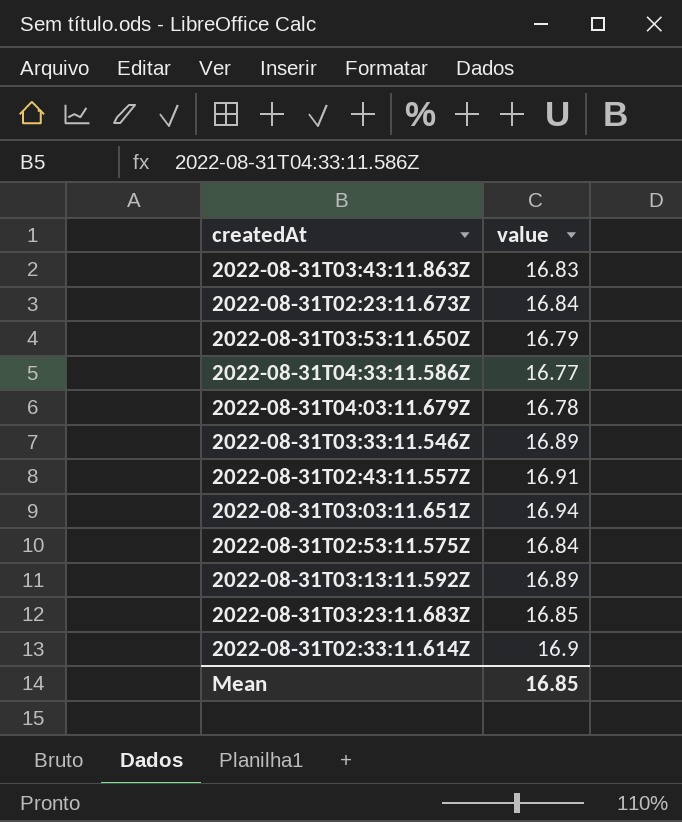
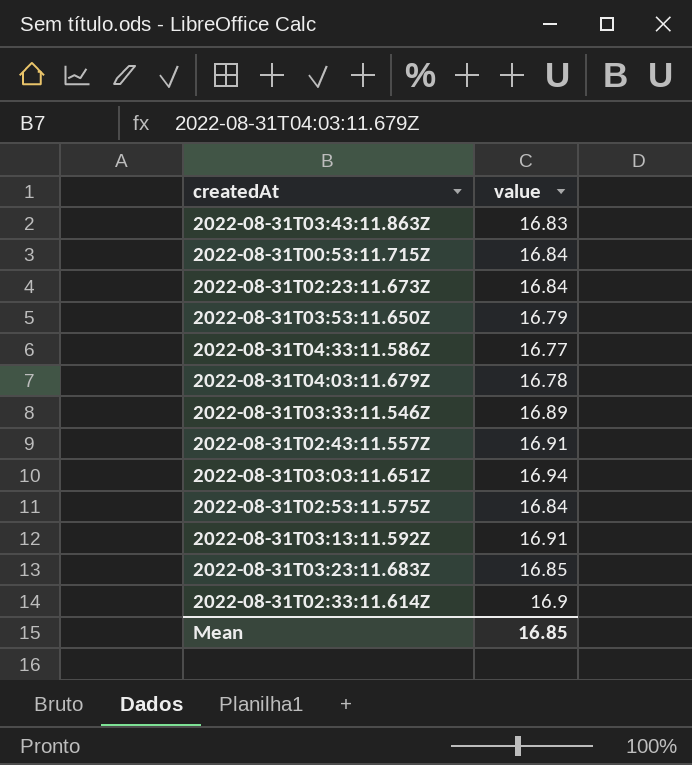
row 2022-08-31T00:53:11.715Z: none -> 16.84
2022-08-31T03:13:11.592Z | value: 16.89 -> 16.91

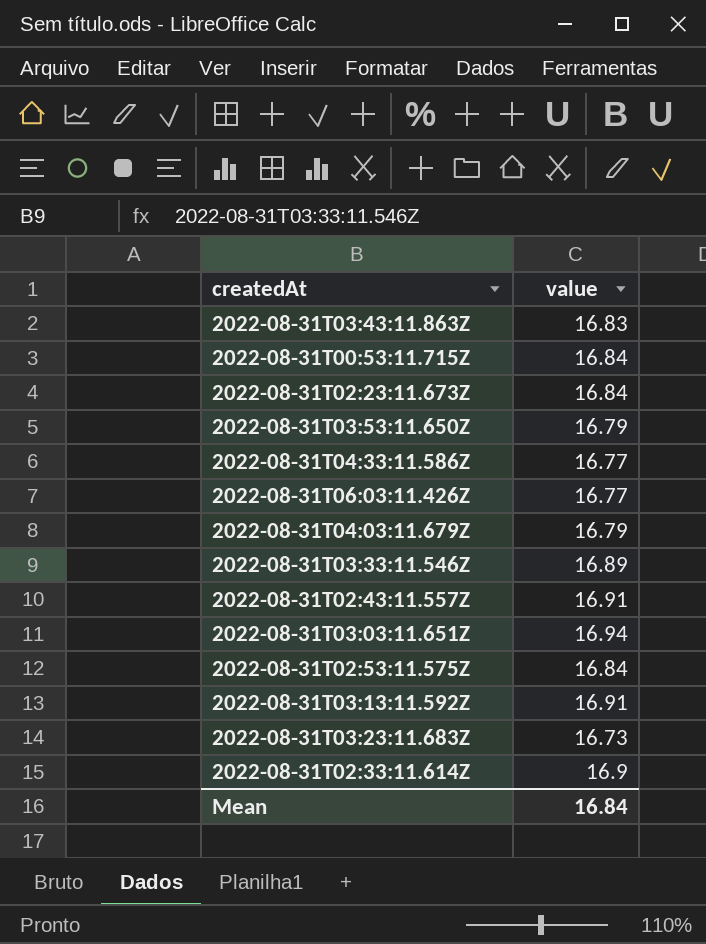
row 2022-08-31T06:03:11.426Z: none -> 16.77
2022-08-31T04:03:11.679Z | value: 16.78 -> 16.79
2022-08-31T03:23:11.683Z | value: 16.85 -> 16.73
Mean | value: 16.85 -> 16.84

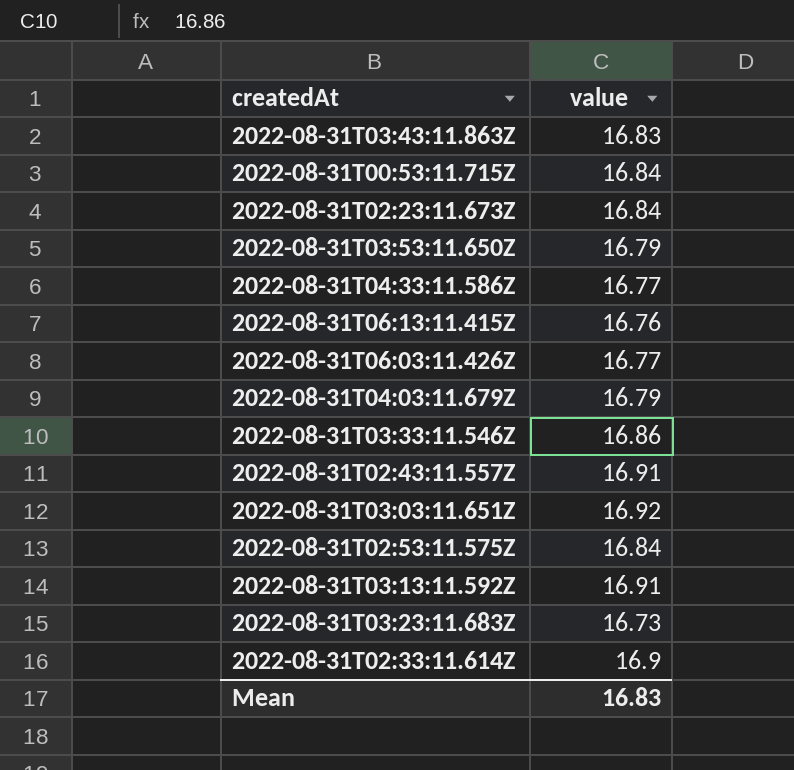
row 2022-08-31T06:13:11.415Z: none -> 16.76
2022-08-31T03:33:11.546Z | value: 16.89 -> 16.86
2022-08-31T03:03:11.651Z | value: 16.94 -> 16.92
Mean | value: 16.84 -> 16.83

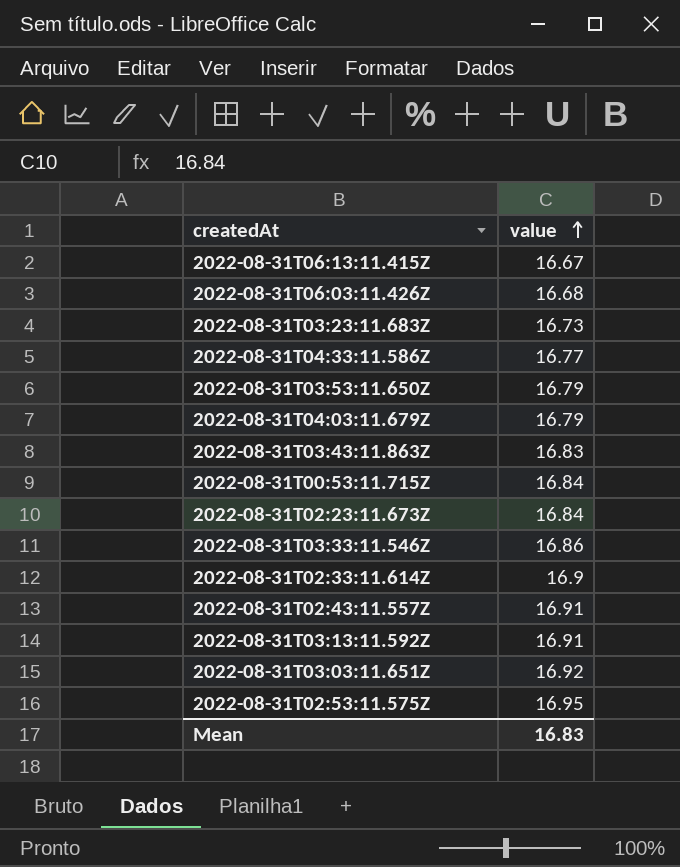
row order: none -> value ascending
2022-08-31T06:13:11.415Z | value: 16.76 -> 16.67
2022-08-31T06:03:11.426Z | value: 16.77 -> 16.68
2022-08-31T02:53:11.575Z | value: 16.84 -> 16.95

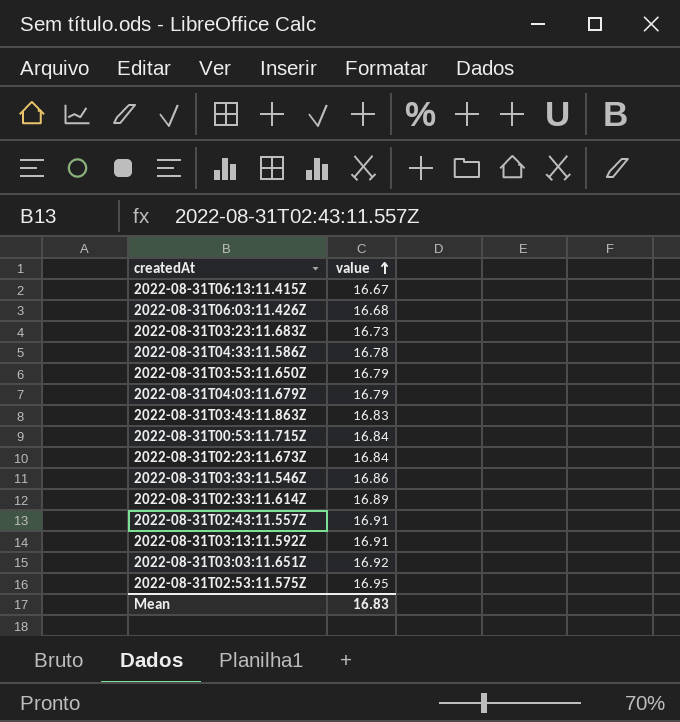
2022-08-31T04:33:11.586Z | value: 16.77 -> 16.78
2022-08-31T02:33:11.614Z | value: 16.9 -> 16.89

